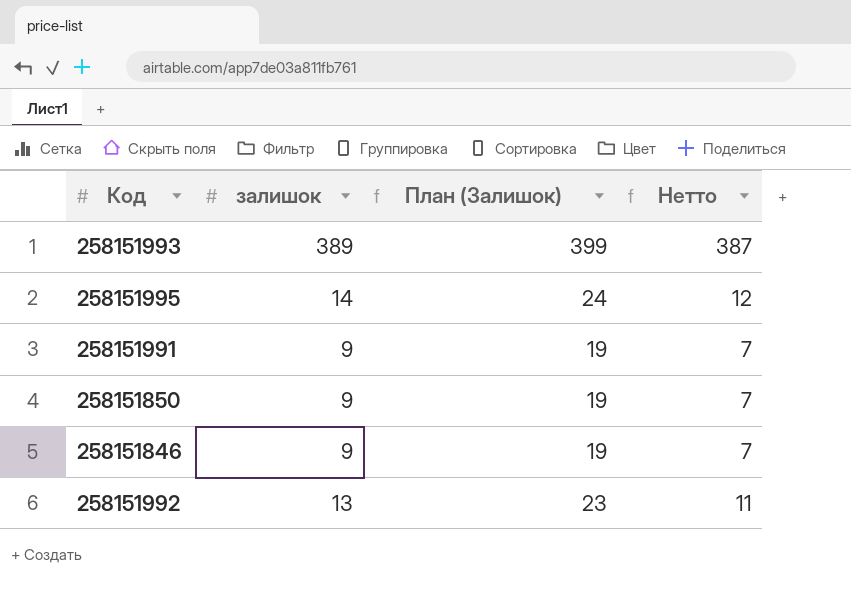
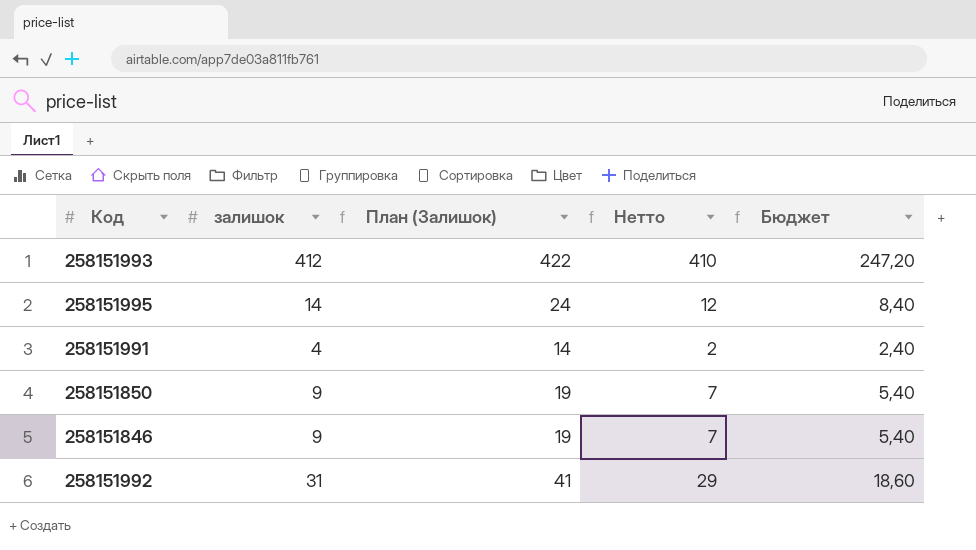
column Бюджет | formula: none -> [залишок] * 0,6
258151993 | залишок: 389 -> 412
258151993 | План (Залишок): 399 -> 422
258151993 | Нетто: 387 -> 410
258151991 | залишок: 9 -> 4
258151991 | План (Залишок): 19 -> 14
258151991 | Нетто: 7 -> 2
258151992 | залишок: 13 -> 31
258151992 | План (Залишок): 23 -> 41
258151992 | Нетто: 11 -> 29

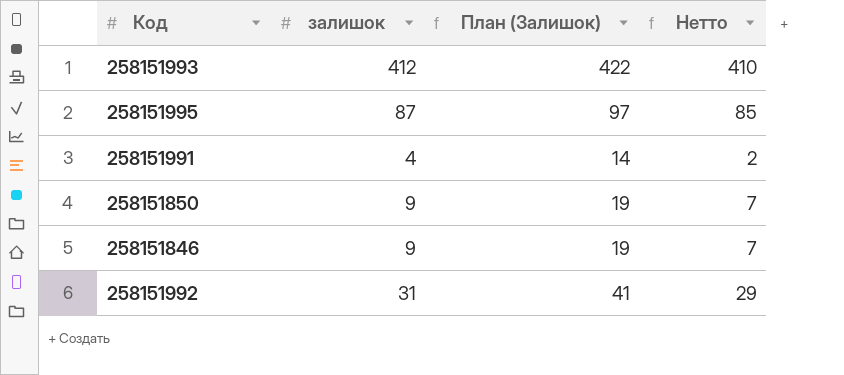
column Бюджет | formula: [залишок] * 0,6 -> none
258151995 | залишок: 14 -> 87
258151995 | План (Залишок): 24 -> 97
258151995 | Нетто: 12 -> 85

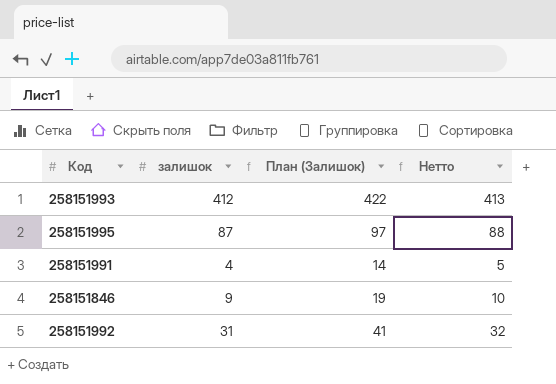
column Нетто | formula: [залишок] - 2 -> [залишок] + 1
row 258151850: 9 | 19 | 7 -> none

